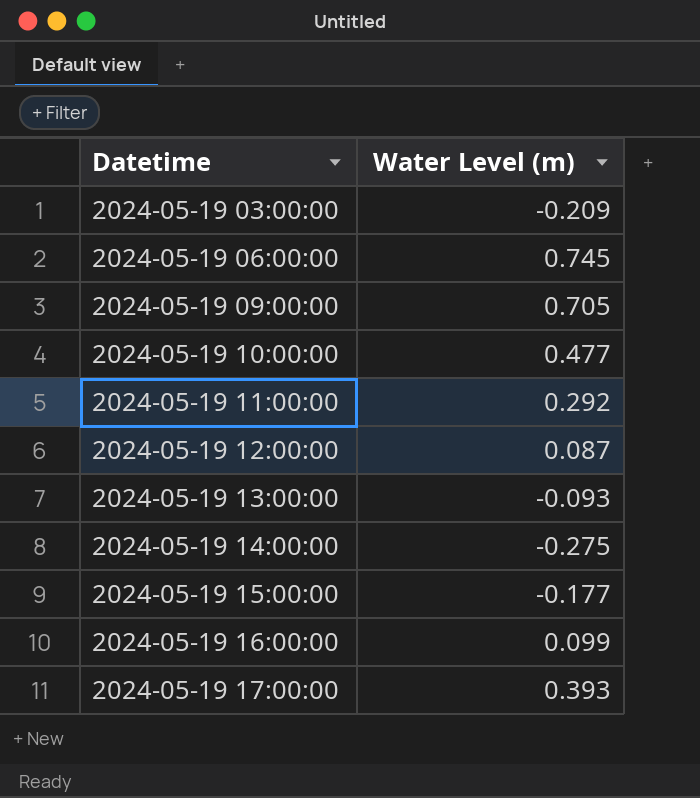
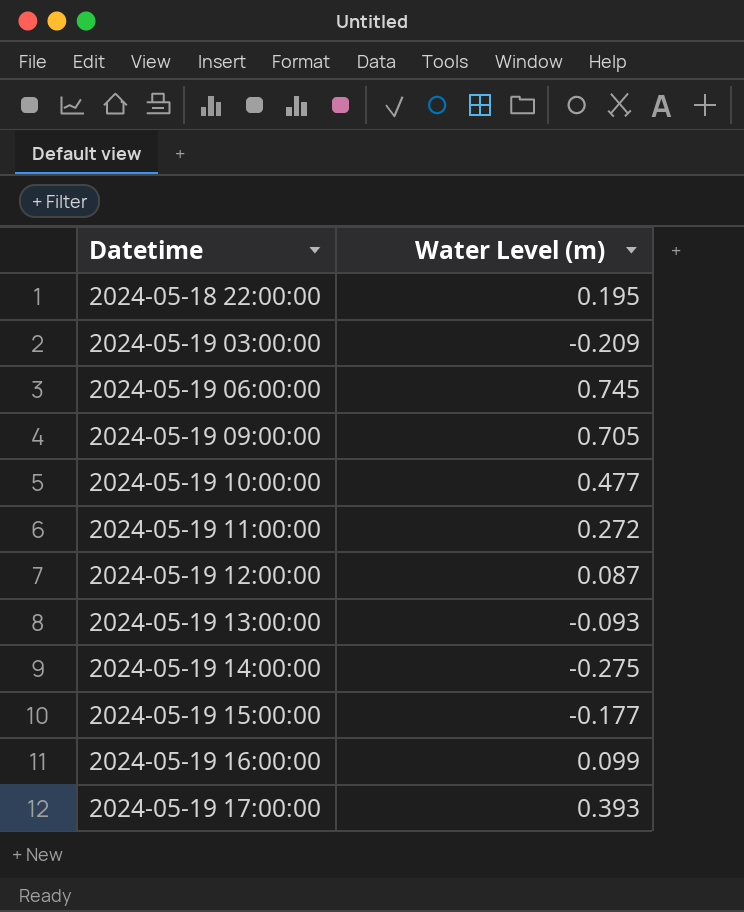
row 2024-05-18 22:00:00: none -> 0.195
2024-05-19 11:00:00 | Water Level (m): 0.292 -> 0.272

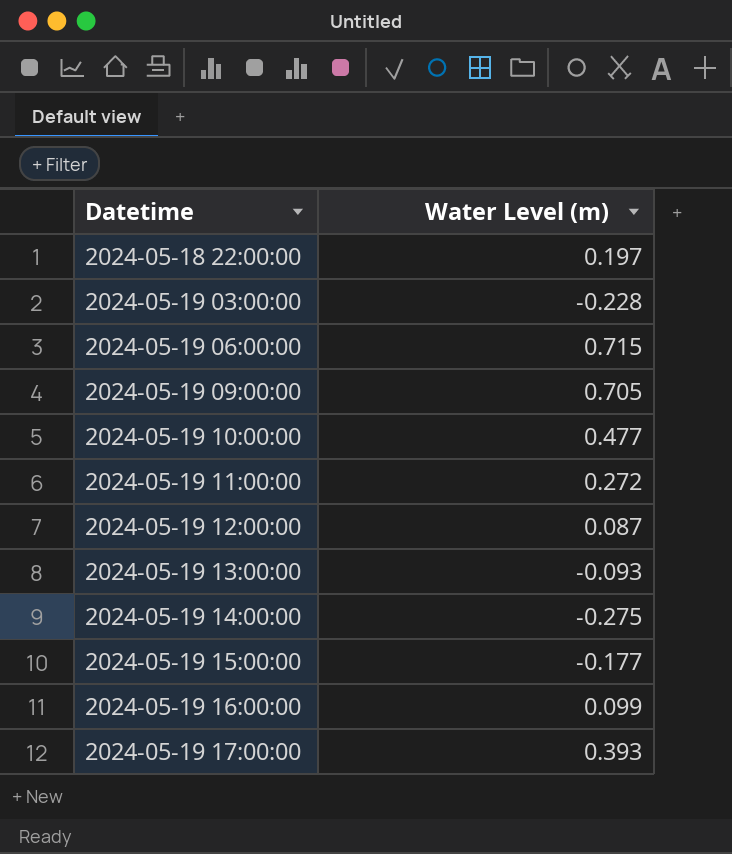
2024-05-18 22:00:00 | Water Level (m): 0.195 -> 0.197
2024-05-19 03:00:00 | Water Level (m): -0.209 -> -0.228
2024-05-19 06:00:00 | Water Level (m): 0.745 -> 0.715

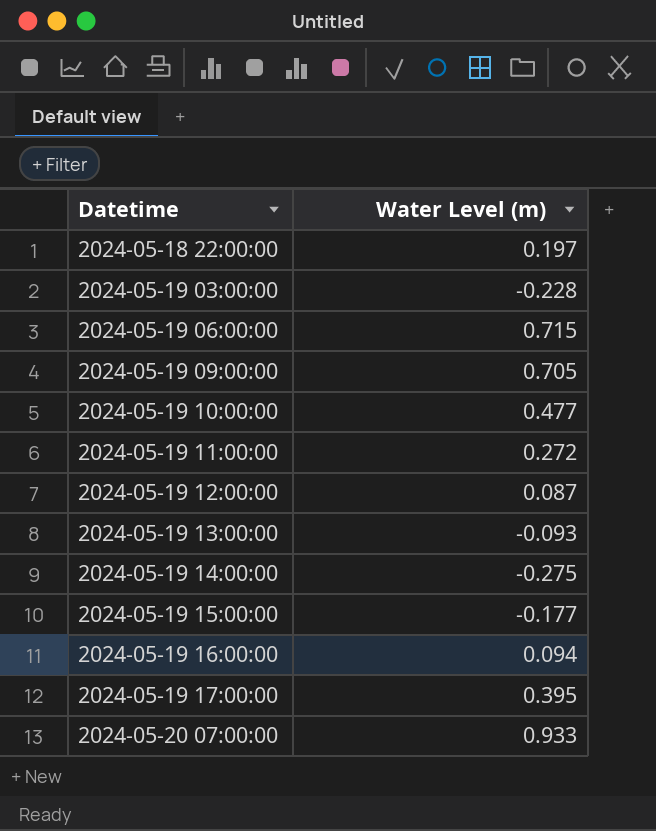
2024-05-19 16:00:00 | Water Level (m): 0.099 -> 0.094
2024-05-19 17:00:00 | Water Level (m): 0.393 -> 0.395
row 2024-05-20 07:00:00: none -> 0.933

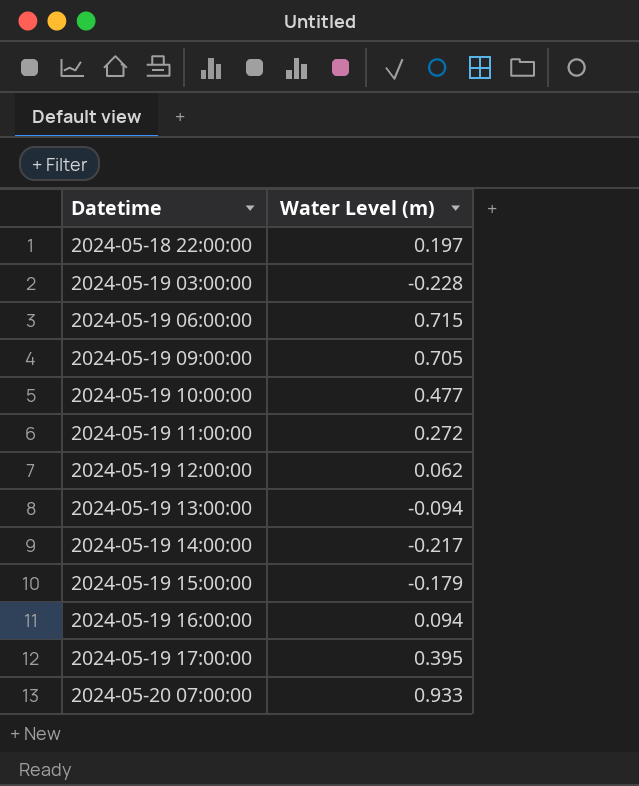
2024-05-19 12:00:00 | Water Level (m): 0.087 -> 0.062
2024-05-19 13:00:00 | Water Level (m): -0.093 -> -0.094
2024-05-19 14:00:00 | Water Level (m): -0.275 -> -0.217
2024-05-19 15:00:00 | Water Level (m): -0.177 -> -0.179

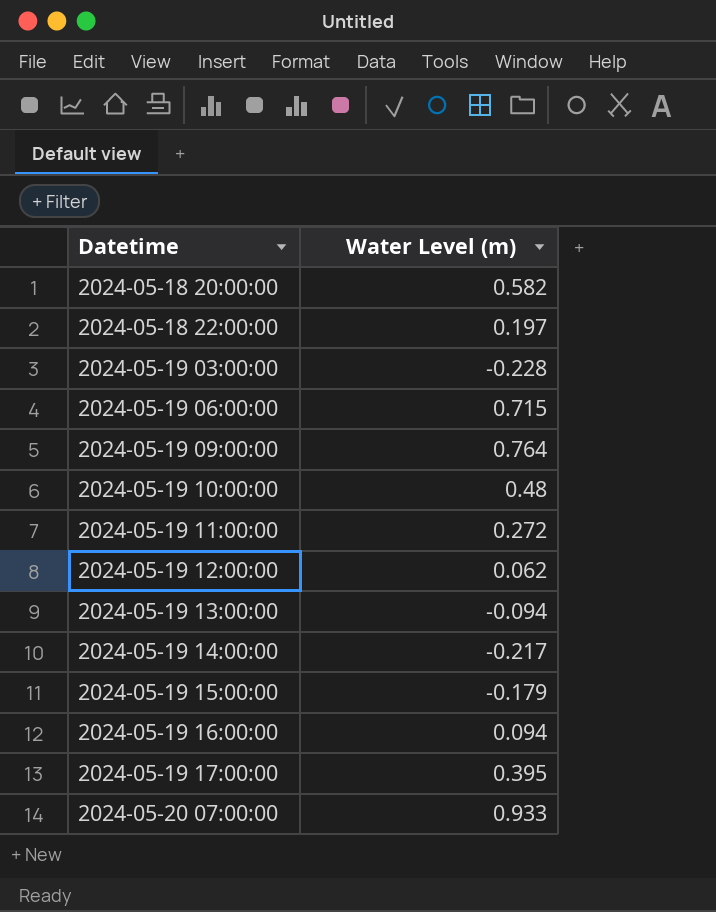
row 2024-05-18 20:00:00: none -> 0.582
2024-05-19 09:00:00 | Water Level (m): 0.705 -> 0.764
2024-05-19 10:00:00 | Water Level (m): 0.477 -> 0.48

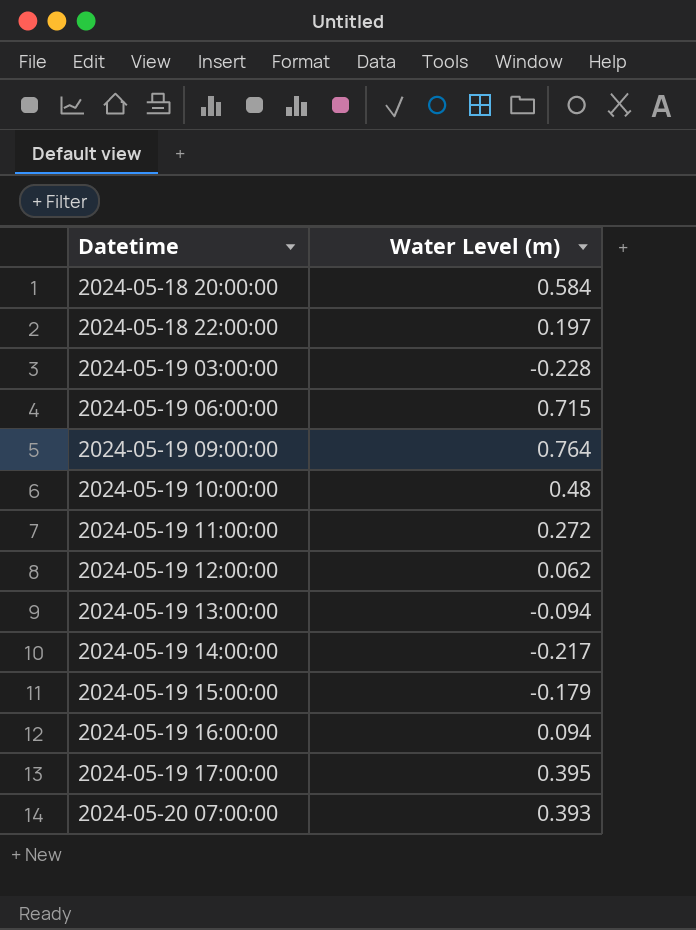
2024-05-18 20:00:00 | Water Level (m): 0.582 -> 0.584
2024-05-20 07:00:00 | Water Level (m): 0.933 -> 0.393

